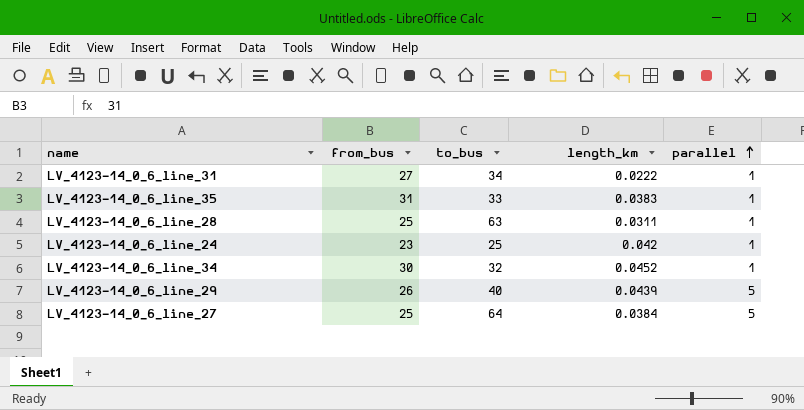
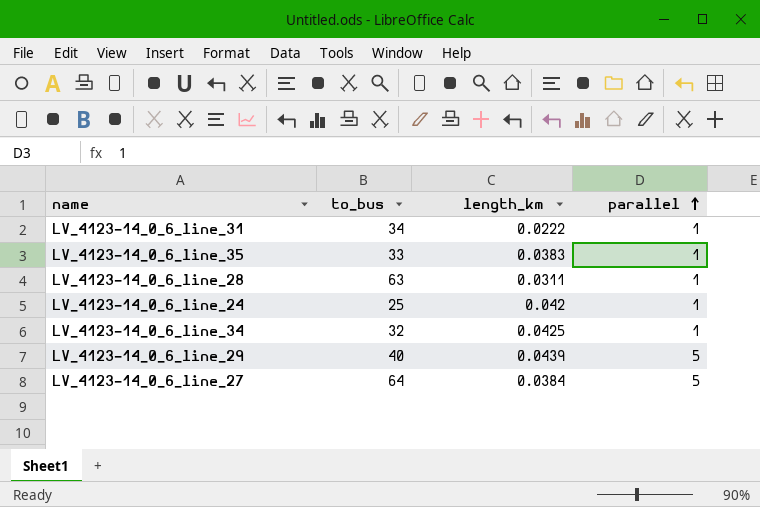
column from_bus | position: 2 -> none
LV_4123-14_0_6_line_34 | length_km: 0.0452 -> 0.0425

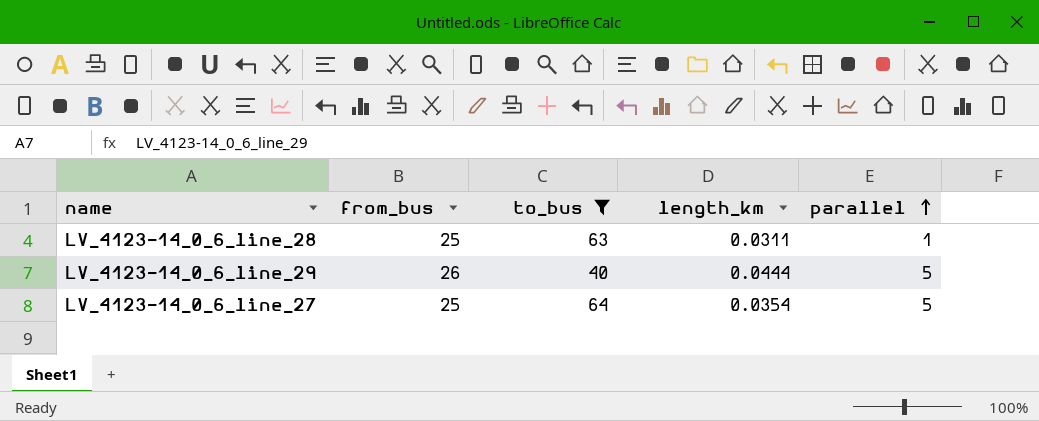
filter: none -> to_bus >= 40
column from_bus | position: none -> 2
LV_4123-14_0_6_line_29 | length_km: 0.0439 -> 0.0444
LV_4123-14_0_6_line_27 | length_km: 0.0384 -> 0.0354

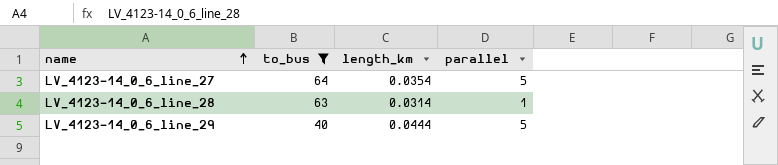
row order: parallel ascending -> name ascending
column from_bus | position: 2 -> none
LV_4123-14_0_6_line_28 | length_km: 0.0311 -> 0.0314

